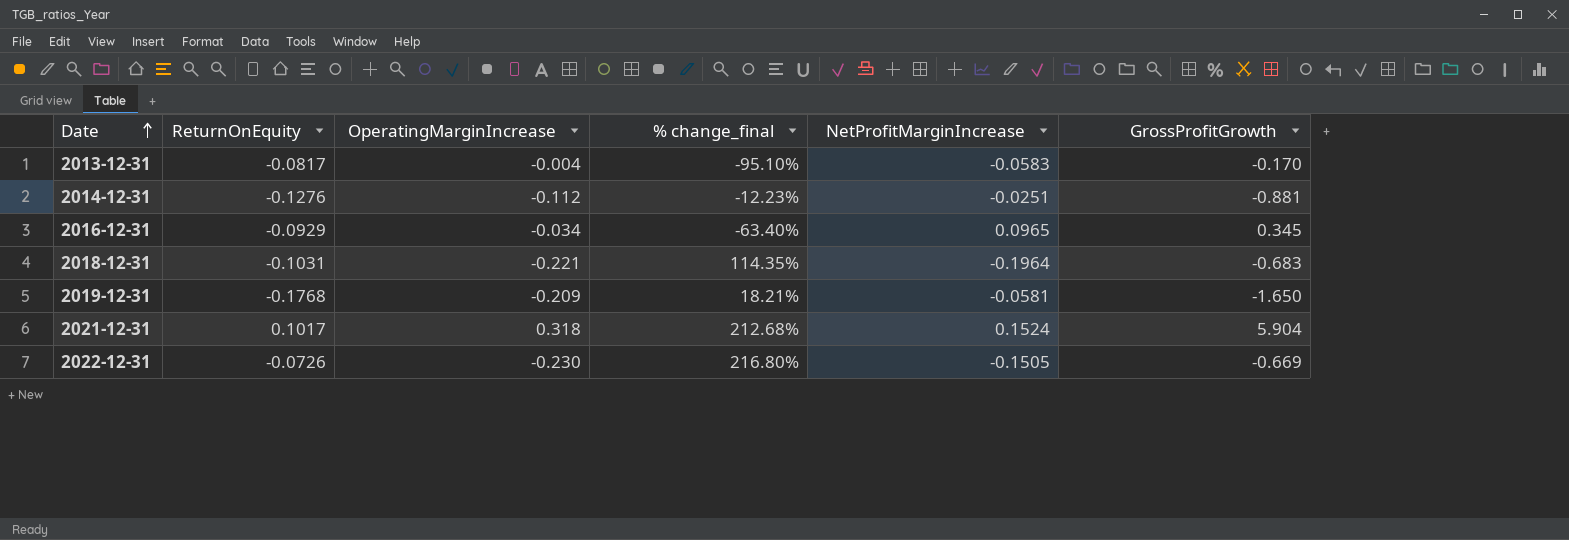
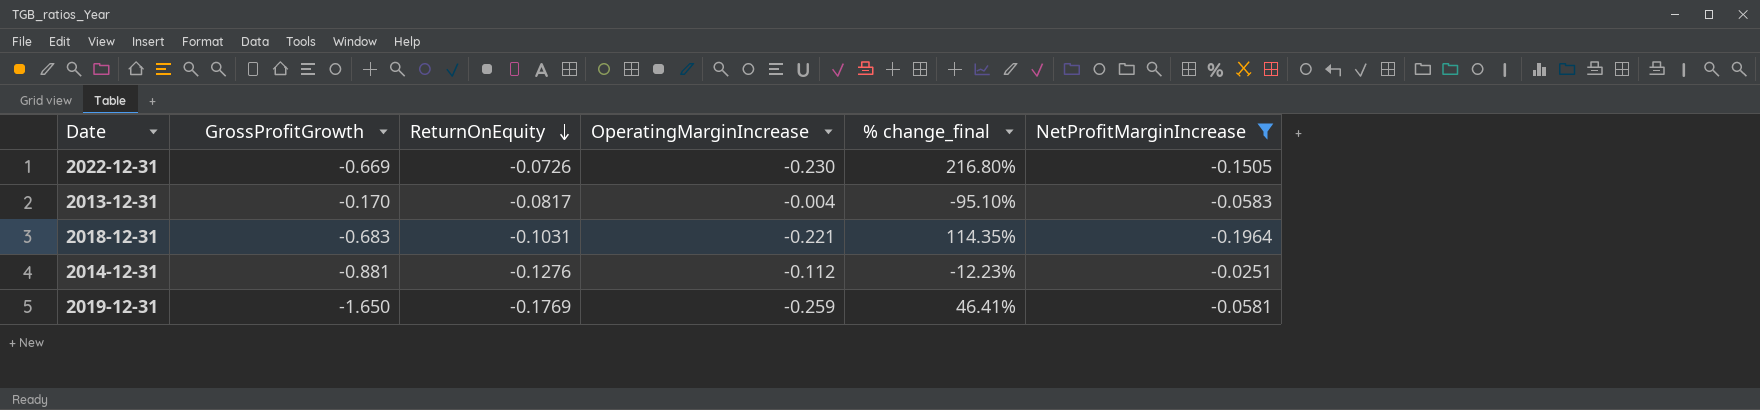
filter: none -> NetProfitMarginIncrease <= -0.0251
row order: Date ascending -> ReturnOnEquity descending
column GrossProfitGrowth | position: 6 -> 2
2019-12-31 | ReturnOnEquity: -0.1768 -> -0.1769
2019-12-31 | OperatingMarginIncrease: -0.209 -> -0.259
2019-12-31 | % change_final: 18.21% -> 46.41%

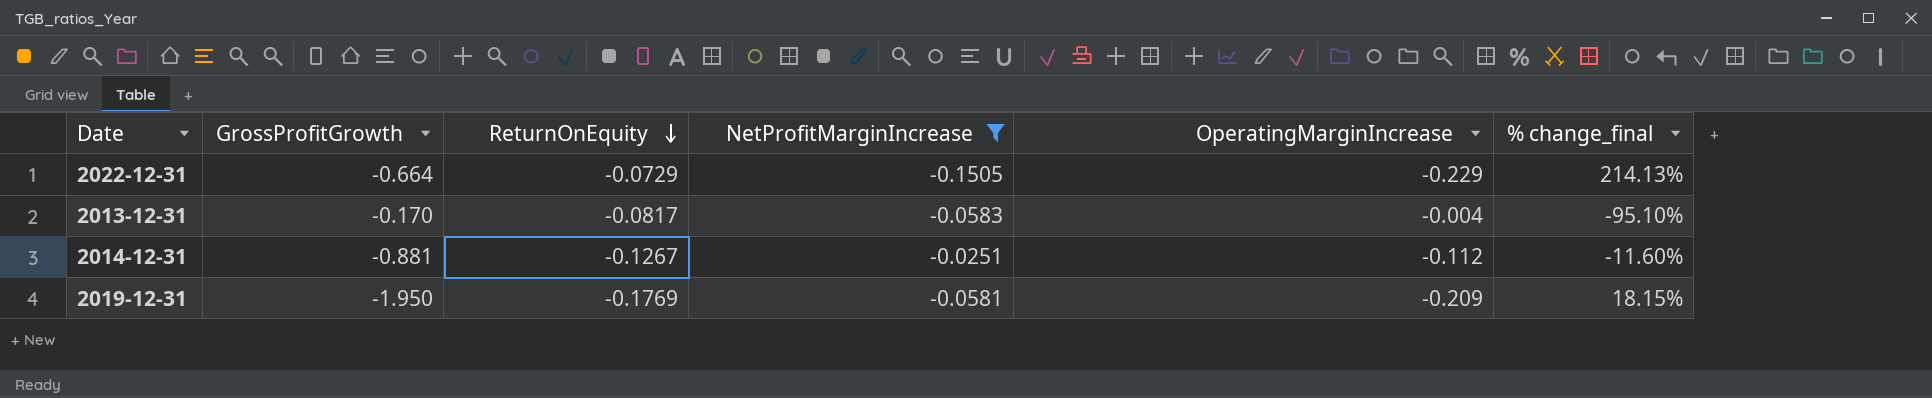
column NetProfitMarginIncrease | position: 6 -> 4
row 2018-12-31: -0.683 | -0.1031 | -0.221 | 114.35% | -0.1964 -> none
2022-12-31 | GrossProfitGrowth: -0.669 -> -0.664
2022-12-31 | ReturnOnEquity: -0.0726 -> -0.0729
2022-12-31 | OperatingMarginIncrease: -0.230 -> -0.229
2022-12-31 | % change_final: 216.80% -> 214.13%
2014-12-31 | ReturnOnEquity: -0.1276 -> -0.1267
2014-12-31 | % change_final: -12.23% -> -11.60%
2019-12-31 | GrossProfitGrowth: -1.650 -> -1.950
2019-12-31 | OperatingMarginIncrease: -0.259 -> -0.209
2019-12-31 | % change_final: 46.41% -> 18.15%

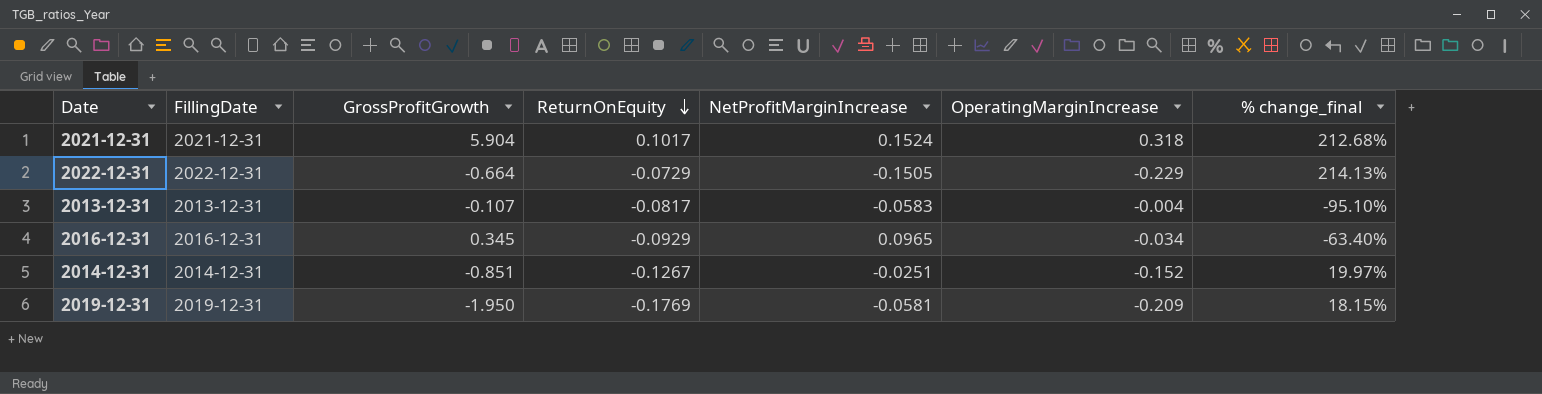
filter: NetProfitMarginIncrease <= -0.0251 -> none
column FillingDate | position: none -> 2
2013-12-31 | GrossProfitGrowth: -0.170 -> -0.107
2014-12-31 | GrossProfitGrowth: -0.881 -> -0.851
2014-12-31 | OperatingMarginIncrease: -0.112 -> -0.152
2014-12-31 | % change_final: -11.60% -> 19.97%

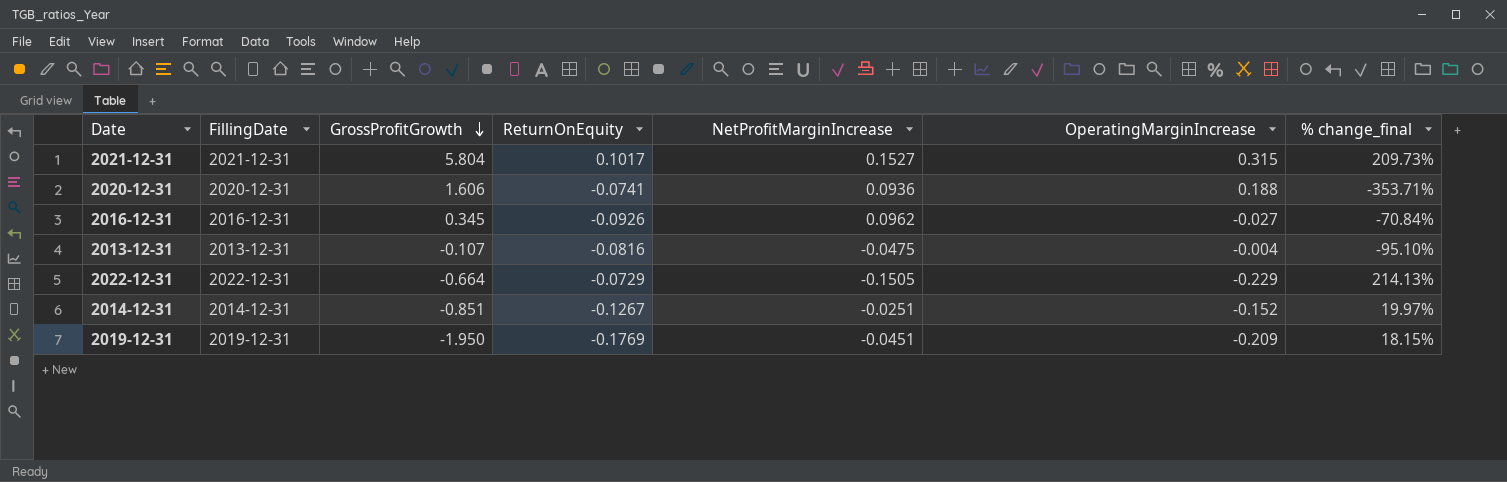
row order: ReturnOnEquity descending -> GrossProfitGrowth descending
2021-12-31 | GrossProfitGrowth: 5.904 -> 5.804
2021-12-31 | NetProfitMarginIncrease: 0.1524 -> 0.1527
2021-12-31 | OperatingMarginIncrease: 0.318 -> 0.315
2021-12-31 | % change_final: 212.68% -> 209.73%
row 2020-12-31: none -> 2020-12-31 | 1.606 | -0.0741 | 0.0936 | 0.188 | -353.71%
2016-12-31 | ReturnOnEquity: -0.0929 -> -0.0926
2016-12-31 | NetProfitMarginIncrease: 0.0965 -> 0.0962
2016-12-31 | OperatingMarginIncrease: -0.034 -> -0.027
2016-12-31 | % change_final: -63.40% -> -70.84%
2013-12-31 | ReturnOnEquity: -0.0817 -> -0.0816
2013-12-31 | NetProfitMarginIncrease: -0.0583 -> -0.0475
2019-12-31 | NetProfitMarginIncrease: -0.0581 -> -0.0451

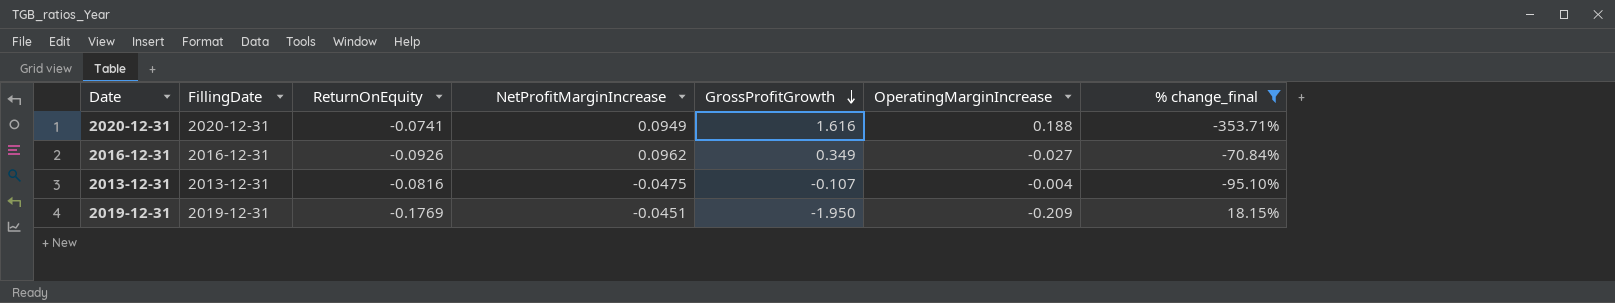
filter: none -> % change_final <= 18.15%
column GrossProfitGrowth | position: 3 -> 5
2020-12-31 | NetProfitMarginIncrease: 0.0936 -> 0.0949
2020-12-31 | GrossProfitGrowth: 1.606 -> 1.616
2016-12-31 | GrossProfitGrowth: 0.345 -> 0.349

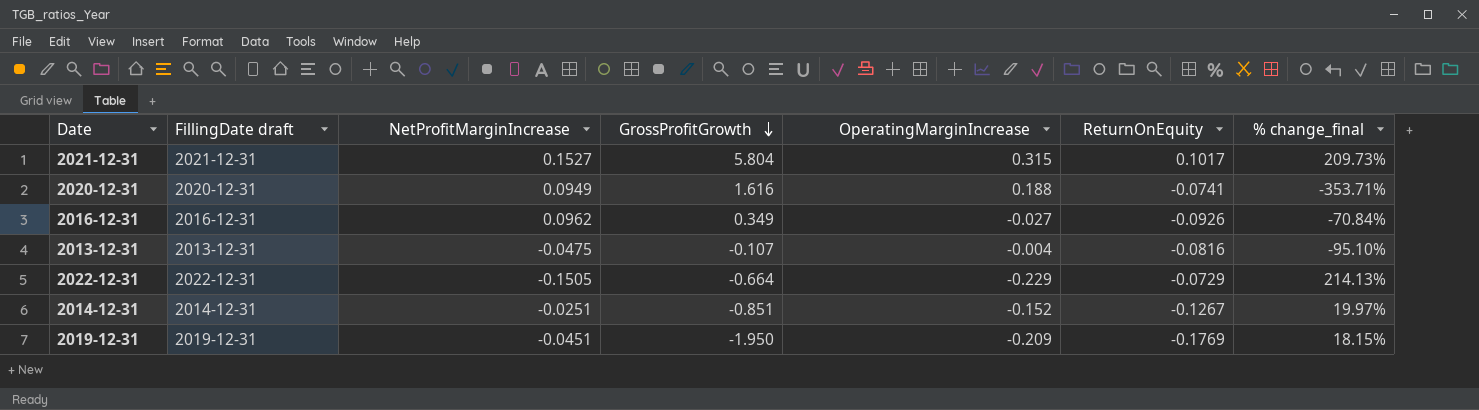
filter: % change_final <= 18.15% -> none
column name: FillingDate -> FillingDate draft
column ReturnOnEquity | position: 3 -> 6

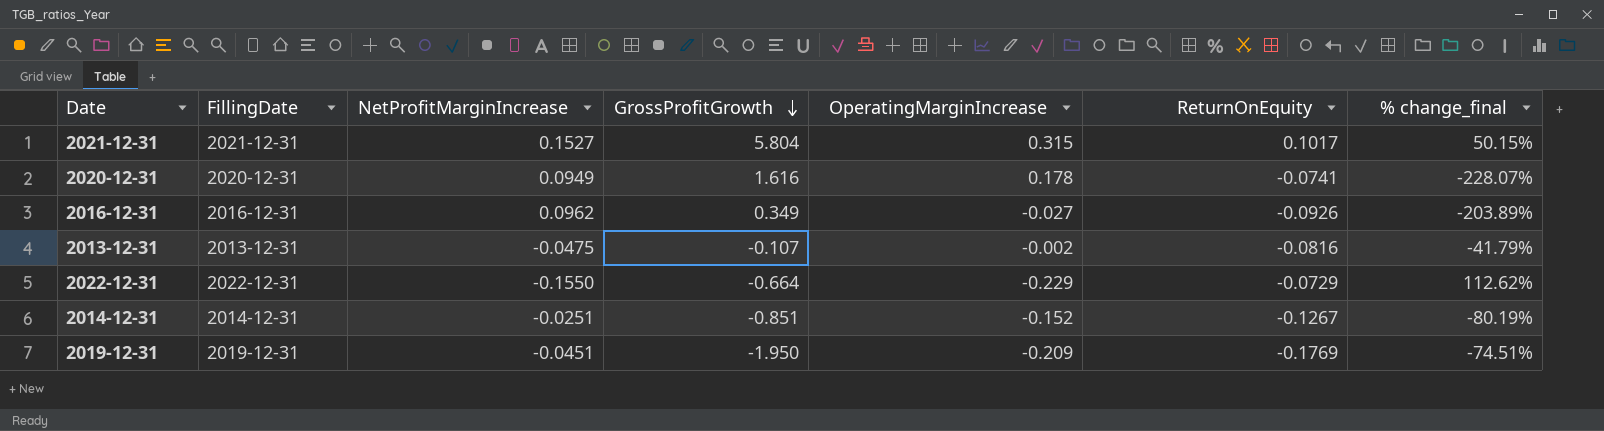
column name: FillingDate draft -> FillingDate
column % change_final | formula: ([OperatingMarginIncrease] - [ReturnOnEquity]) / [ReturnOnEquity] -> ([NetProfitMarginIncrease] - [ReturnOnEquity]) / [ReturnOnEquity]
2020-12-31 | OperatingMarginIncrease: 0.188 -> 0.178
2013-12-31 | OperatingMarginIncrease: -0.004 -> -0.002
2022-12-31 | NetProfitMarginIncrease: -0.1505 -> -0.1550

